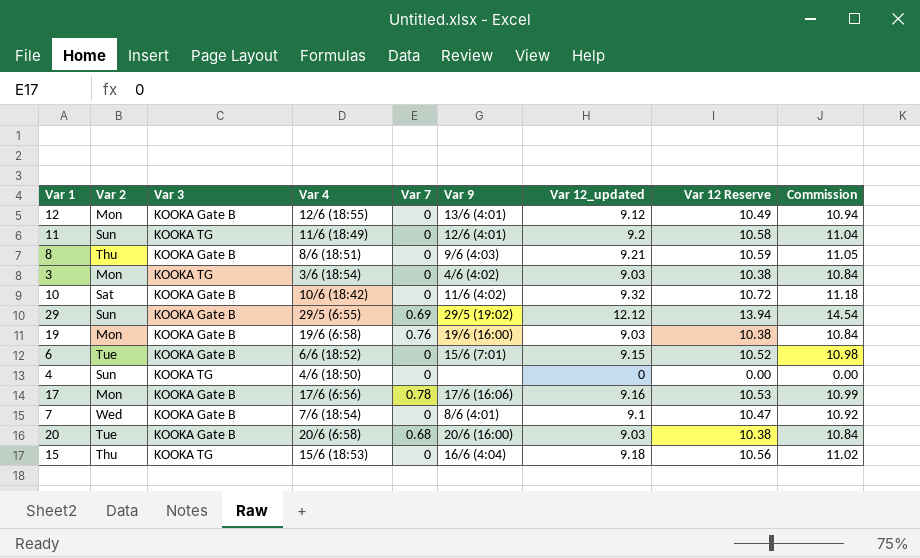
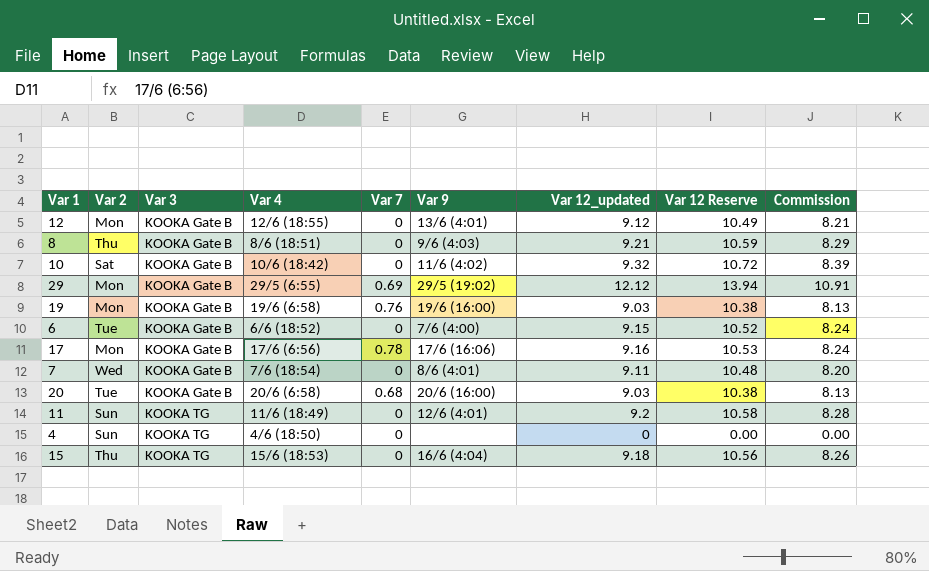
row order: none -> Var 3 ascending
column Commission | formula: [Var 12_updated] * 1.2 -> [Var 12_updated] * 0.9
row 3: Mon | KOOKA TG | 3/6 (18:54) | 0 | 4/6 (4:02) | 9.03 | 10.38 | 10.84 -> none
29 | Var 2: Sun -> Mon
6 | Var 9: 15/6 (7:01) -> 7/6 (4:00)
7 | Var 12_updated: 9.1 -> 9.11
7 | Var 12 Reserve: 10.47 -> 10.48

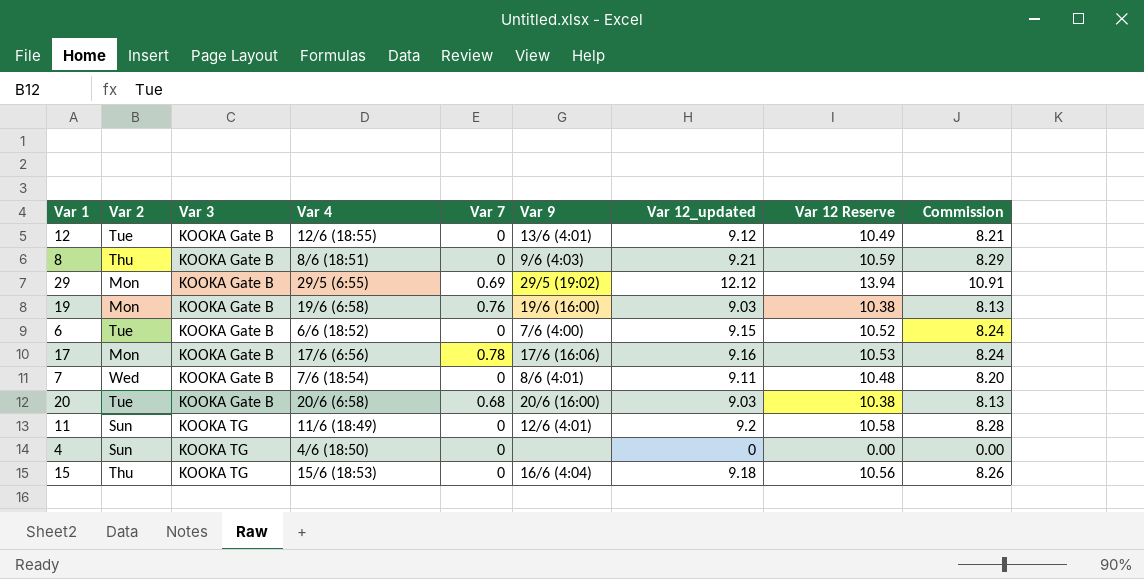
row 10: Sat | KOOKA Gate B | 10/6 (18:42) | 0 | 11/6 (4:02) | 9.32 | 10.72 | 8.39 -> none
12 | Var 2: Mon -> Tue

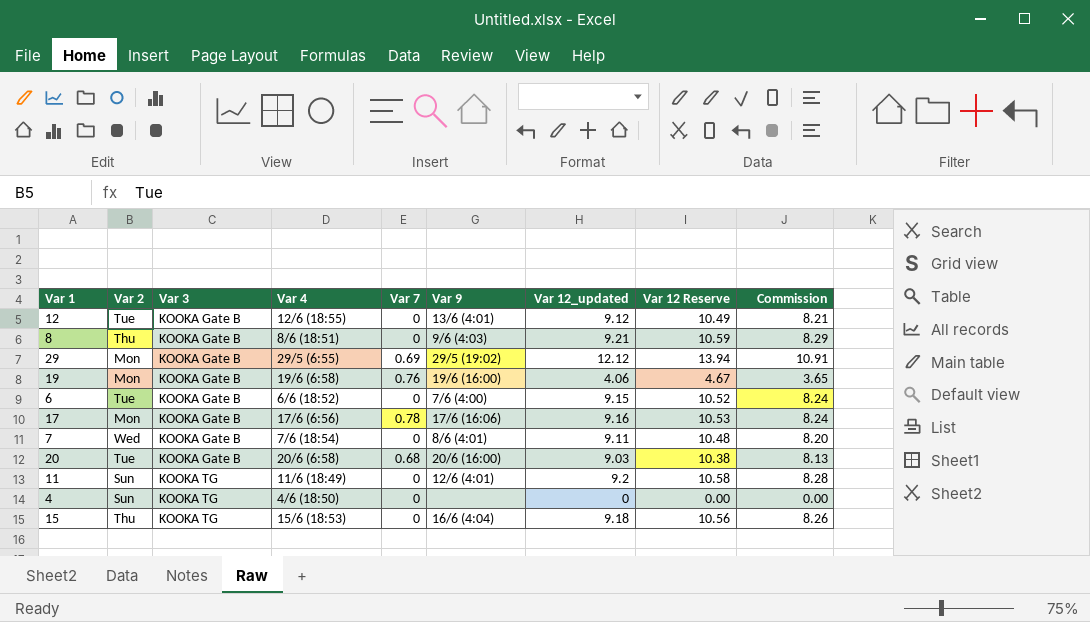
19 | Var 12_updated: 9.03 -> 4.06
19 | Var 12 Reserve: 10.38 -> 4.67
19 | Commission: 8.13 -> 3.65

